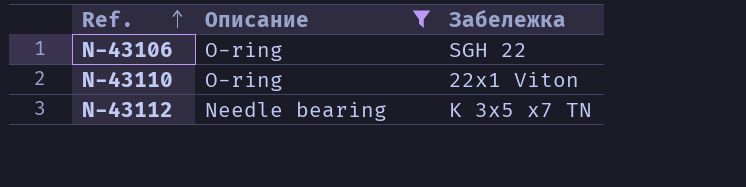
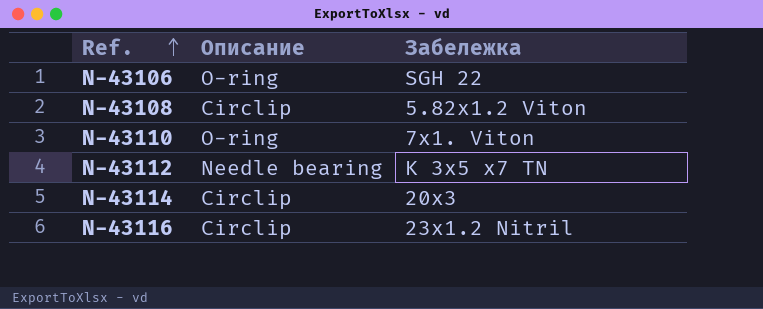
filter: Описание != Circlip -> none
N-43110 | Забележка: 22x1 Viton -> 7x1. Viton

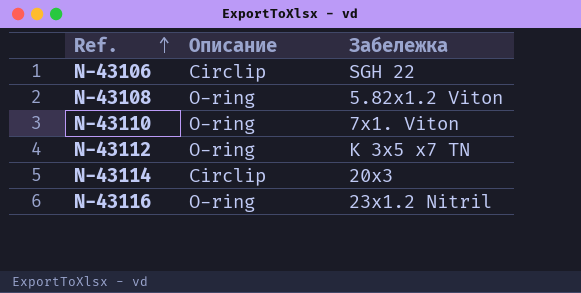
N-43106 | Описание: O-ring -> Circlip
N-43108 | Описание: Circlip -> O-ring
N-43112 | Описание: Needle bearing -> O-ring
N-43116 | Описание: Circlip -> O-ring

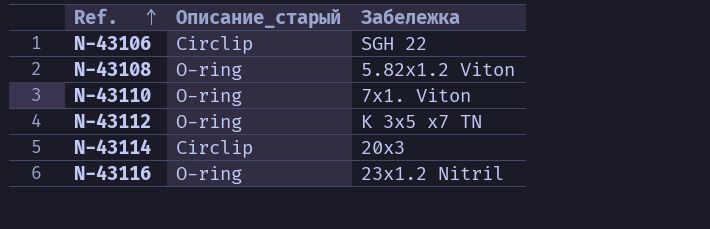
column name: Описание -> Описание_старый

